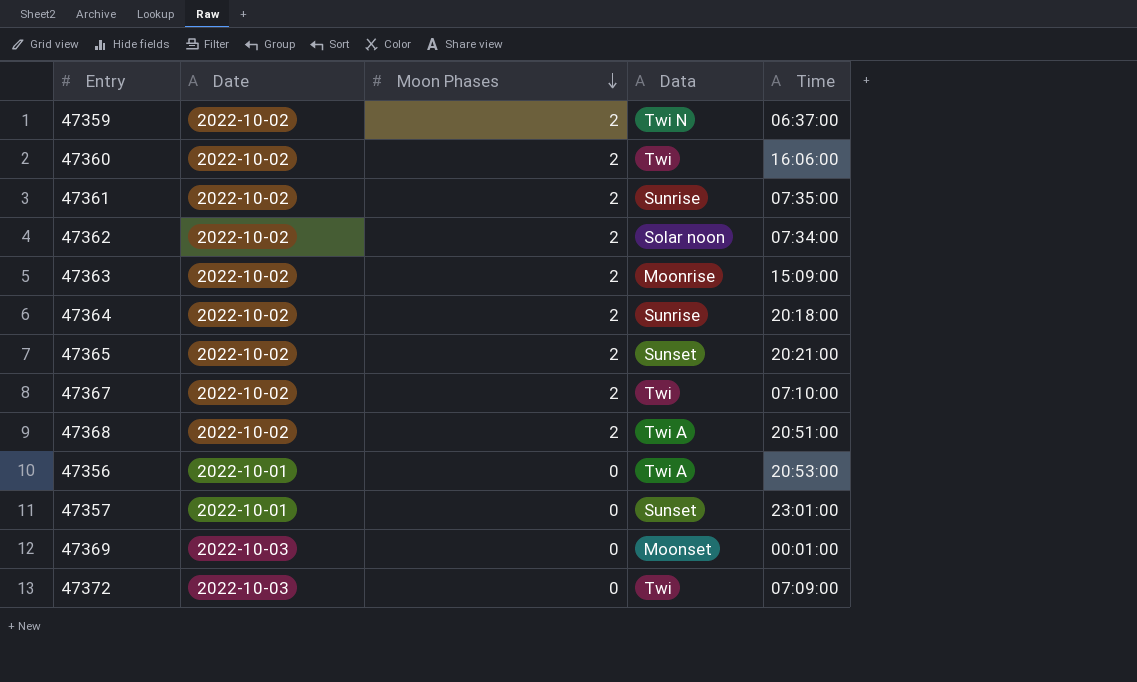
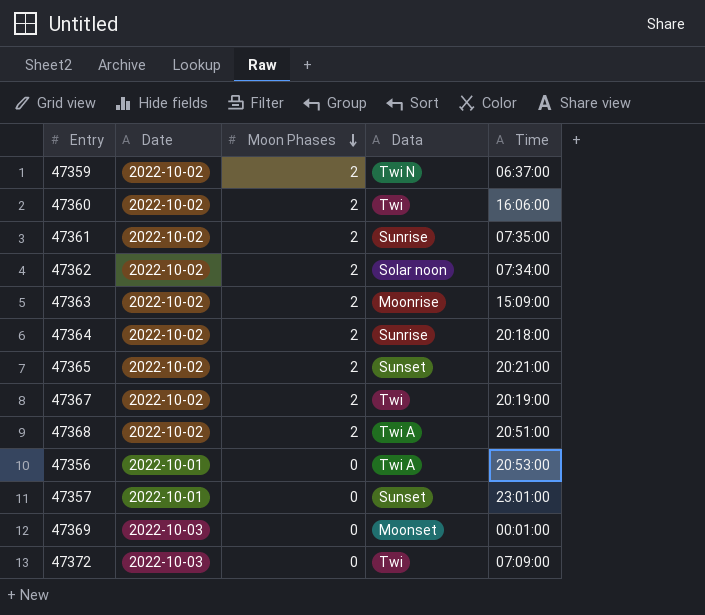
47367 | Time: 07:10:00 -> 20:19:00

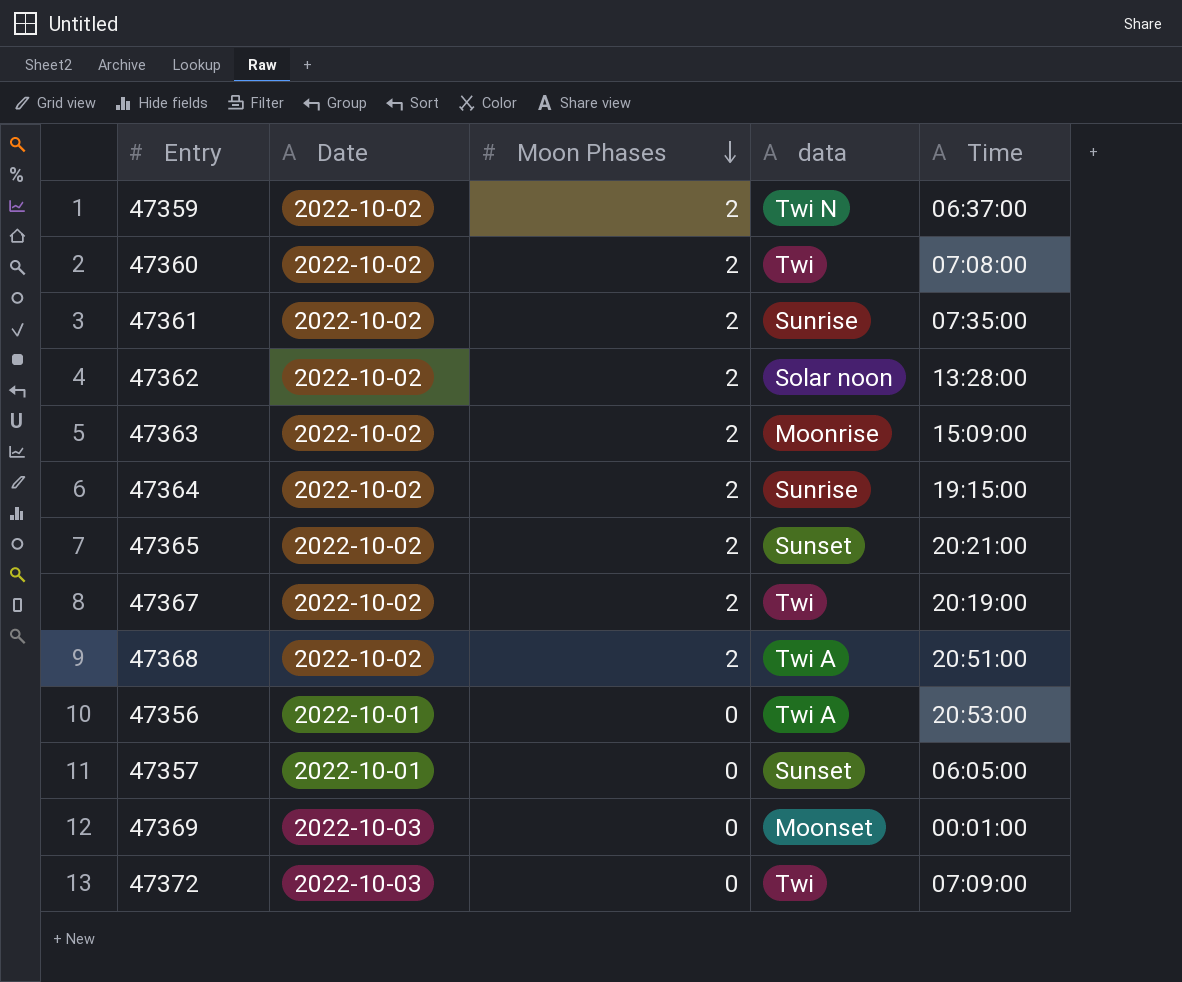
column name: Data -> data
47360 | Time: 16:06:00 -> 07:08:00
47362 | Time: 07:34:00 -> 13:28:00
47364 | Time: 20:18:00 -> 19:15:00
47357 | Time: 23:01:00 -> 06:05:00

